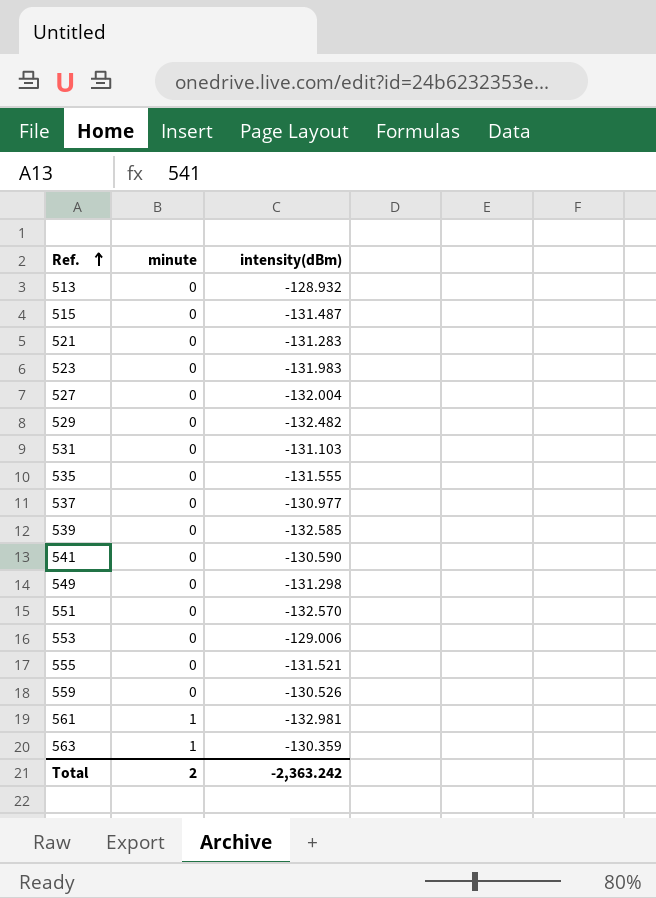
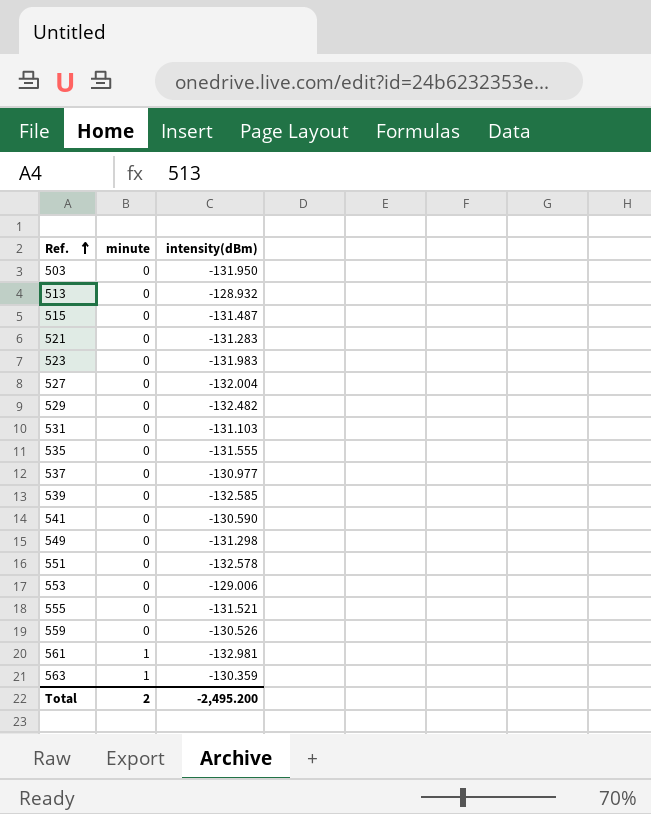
row 503: none -> 0 | -131.950
551 | intensity(dBm): -132.570 -> -132.578
Total | intensity(dBm): -2,363.242 -> -2,495.200

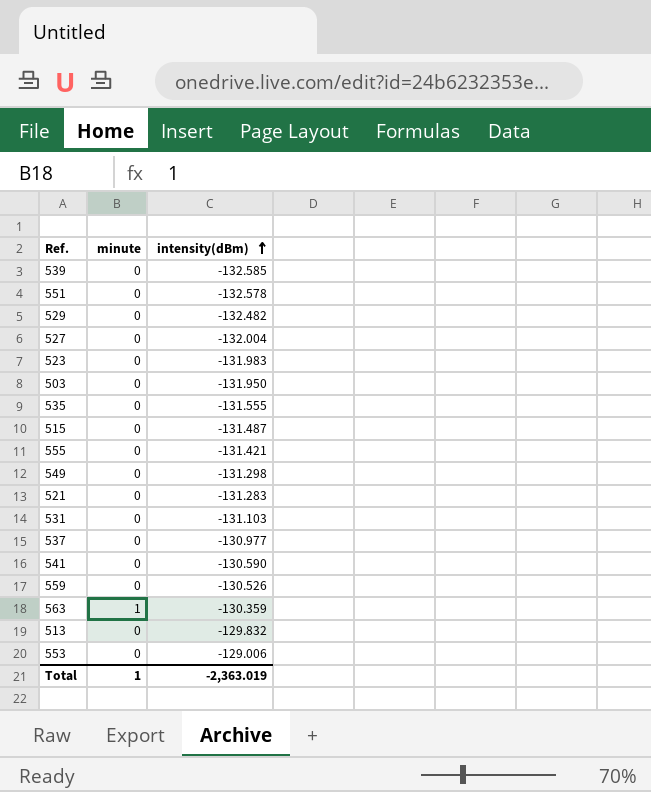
row order: Ref. ascending -> intensity(dBm) ascending
row 561: 1 | -132.981 -> none
555 | intensity(dBm): -131.521 -> -131.421
513 | intensity(dBm): -128.932 -> -129.832
Total | minute: 2 -> 1
Total | intensity(dBm): -2,495.200 -> -2,363.019

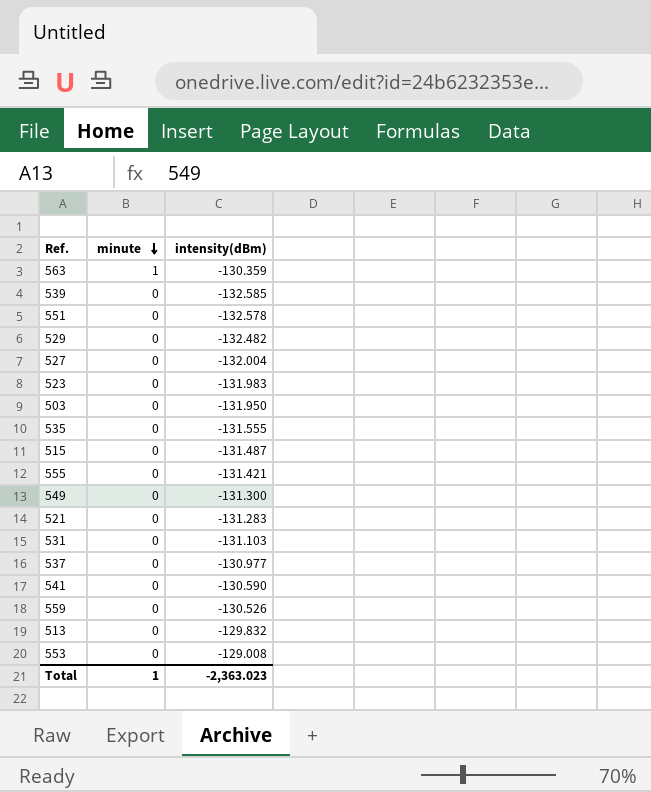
row order: intensity(dBm) ascending -> minute descending
549 | intensity(dBm): -131.298 -> -131.300
553 | intensity(dBm): -129.006 -> -129.008
Total | intensity(dBm): -2,363.019 -> -2,363.023

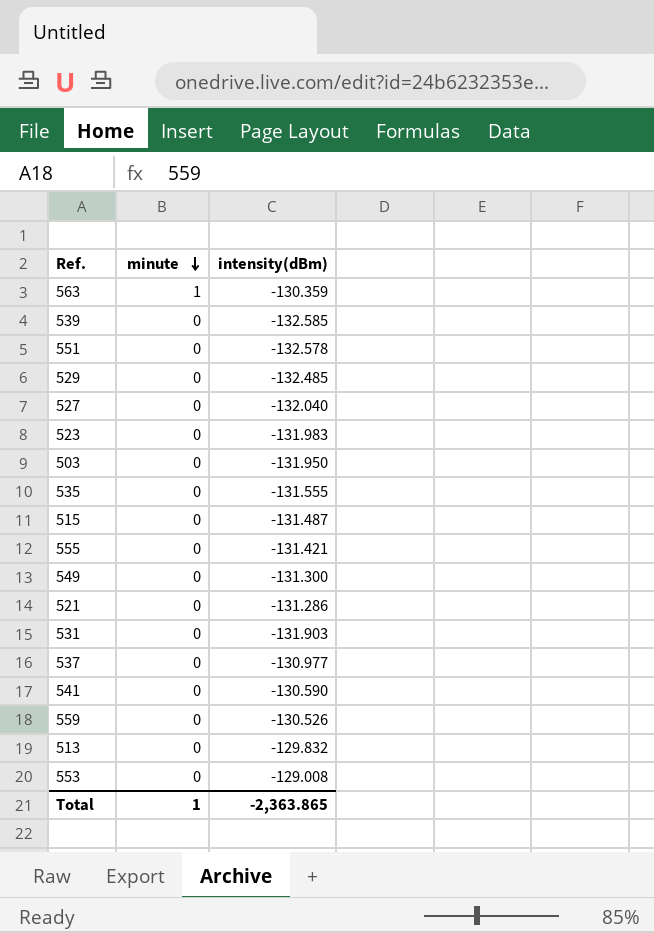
529 | intensity(dBm): -132.482 -> -132.485
527 | intensity(dBm): -132.004 -> -132.040
521 | intensity(dBm): -131.283 -> -131.286
531 | intensity(dBm): -131.103 -> -131.903
Total | intensity(dBm): -2,363.023 -> -2,363.865

